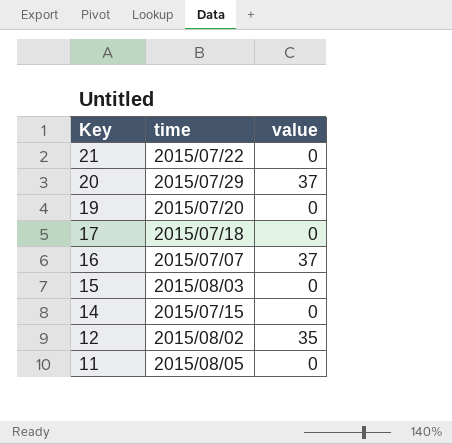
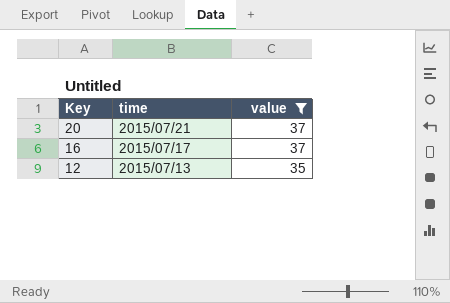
filter: none -> value != 0
20 | time: 2015/07/29 -> 2015/07/21
16 | time: 2015/07/07 -> 2015/07/17
12 | time: 2015/08/02 -> 2015/07/13

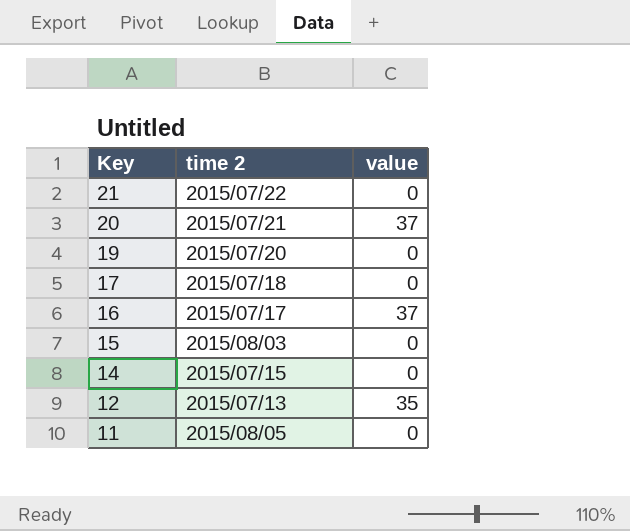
filter: value != 0 -> none
column name: time -> time 2

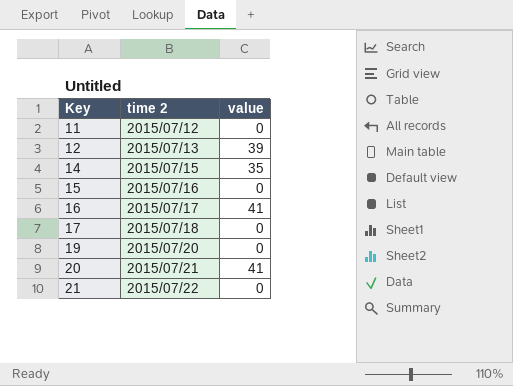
row order: Key descending -> Key ascending
11 | time 2: 2015/08/05 -> 2015/07/12
12 | value: 35 -> 39
14 | value: 0 -> 35
15 | time 2: 2015/08/03 -> 2015/07/16
16 | value: 37 -> 41
20 | value: 37 -> 41

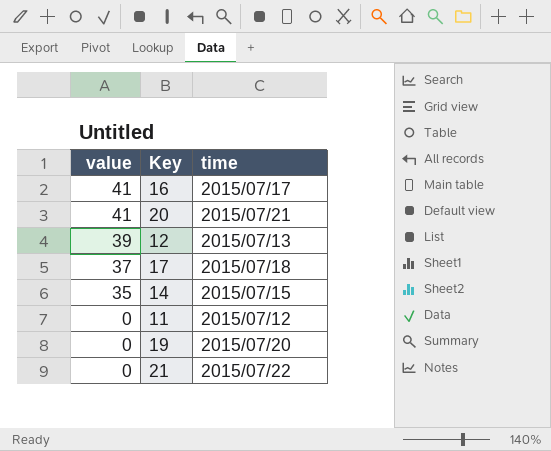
row order: Key ascending -> value descending
column value | position: 3 -> 1
column name: time 2 -> time
row 15: 2015/07/16 | 0 -> none
17 | value: 0 -> 37

